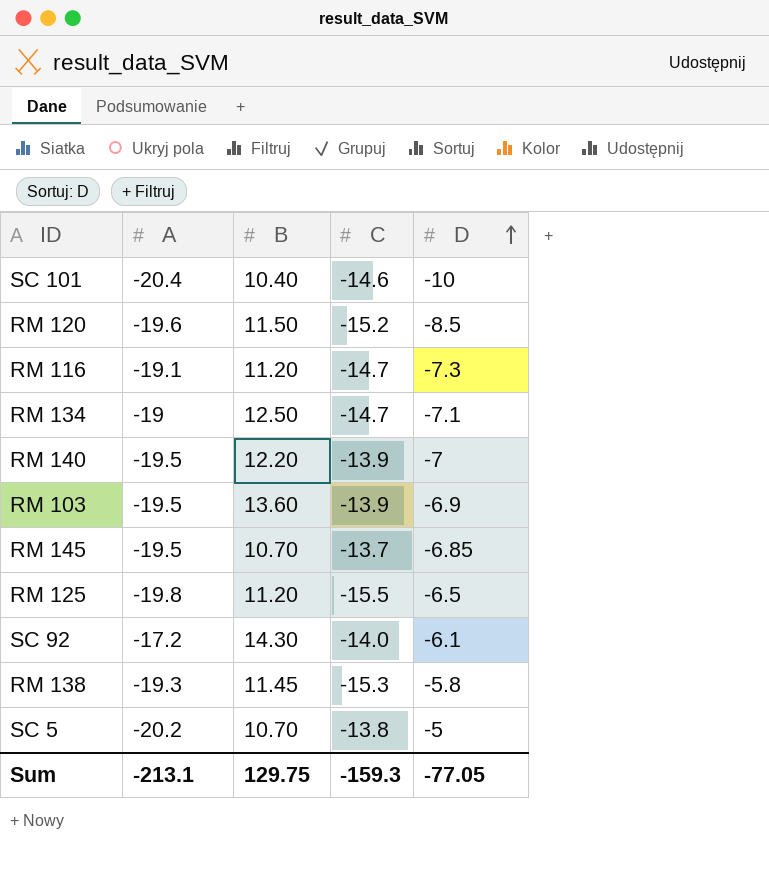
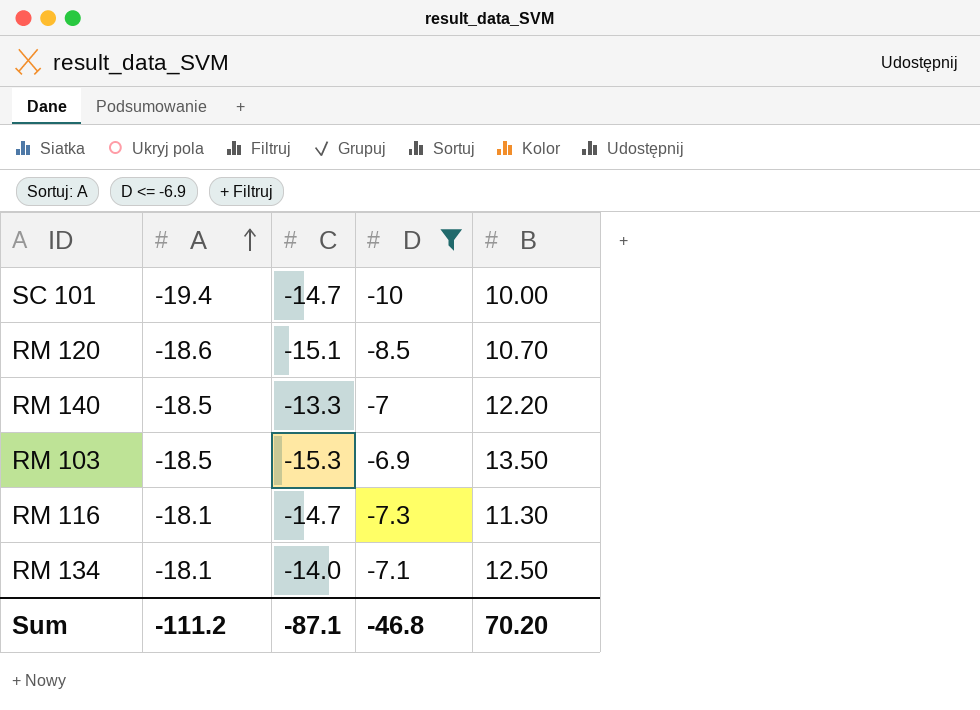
filter: none -> D <= -6.9
row order: D ascending -> A ascending
column B | position: 3 -> 5
SC 101 | A: -20.4 -> -19.4
SC 101 | C: -14.6 -> -14.7
SC 101 | B: 10.40 -> 10.00
RM 120 | A: -19.6 -> -18.6
RM 120 | C: -15.2 -> -15.1
RM 120 | B: 11.50 -> 10.70
RM 140 | A: -19.5 -> -18.5
RM 140 | C: -13.9 -> -13.3
RM 103 | A: -19.5 -> -18.5
RM 103 | C: -13.9 -> -15.3
RM 103 | B: 13.60 -> 13.50
RM 116 | A: -19.1 -> -18.1
RM 116 | B: 11.20 -> 11.30
RM 134 | A: -19 -> -18.1
RM 134 | C: -14.7 -> -14.0
Sum | A: -213.1 -> -111.2
Sum | C: -159.3 -> -87.1
Sum | D: -77.05 -> -46.8
Sum | B: 129.75 -> 70.20

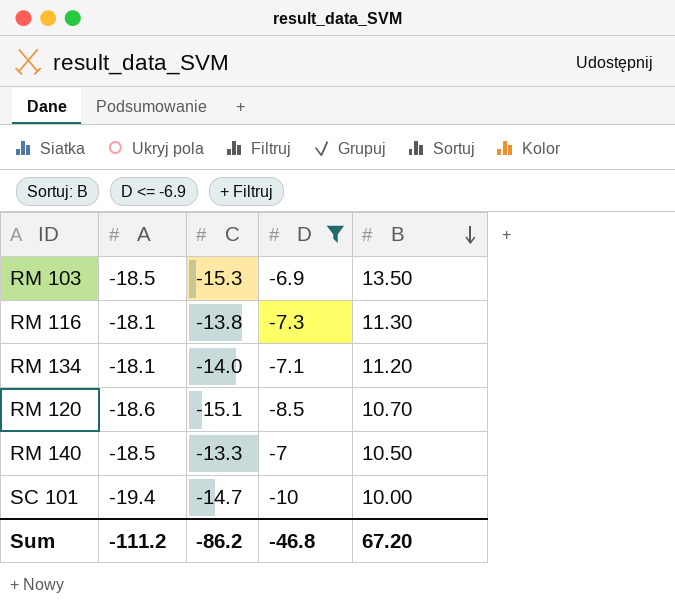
row order: A ascending -> B descending
RM 116 | C: -14.7 -> -13.8
RM 134 | B: 12.50 -> 11.20
RM 140 | B: 12.20 -> 10.50
Sum | C: -87.1 -> -86.2
Sum | B: 70.20 -> 67.20

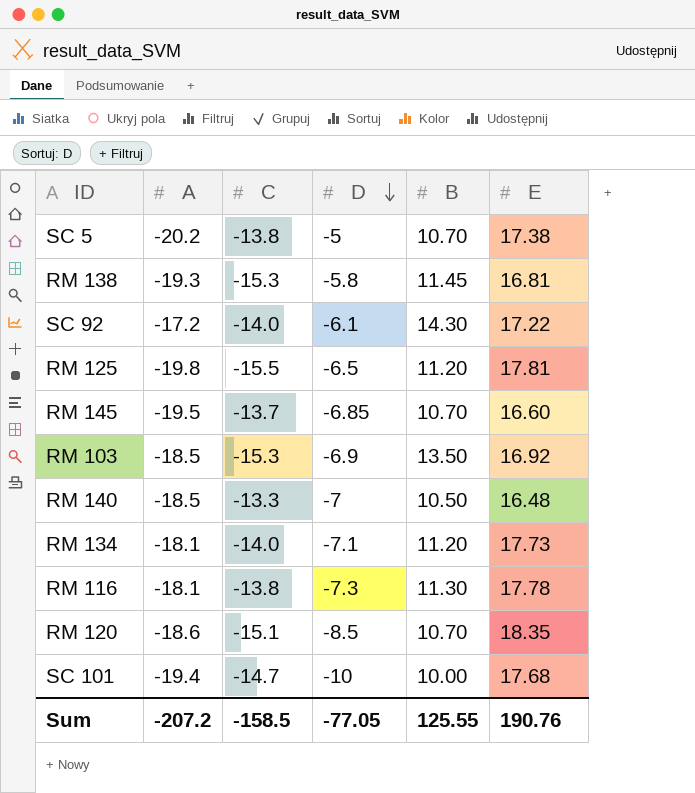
filter: D <= -6.9 -> none
row order: B descending -> D descending
column E | position: none -> 6
Sum | A: -111.2 -> -207.2
Sum | C: -86.2 -> -158.5
Sum | D: -46.8 -> -77.05
Sum | B: 67.20 -> 125.55

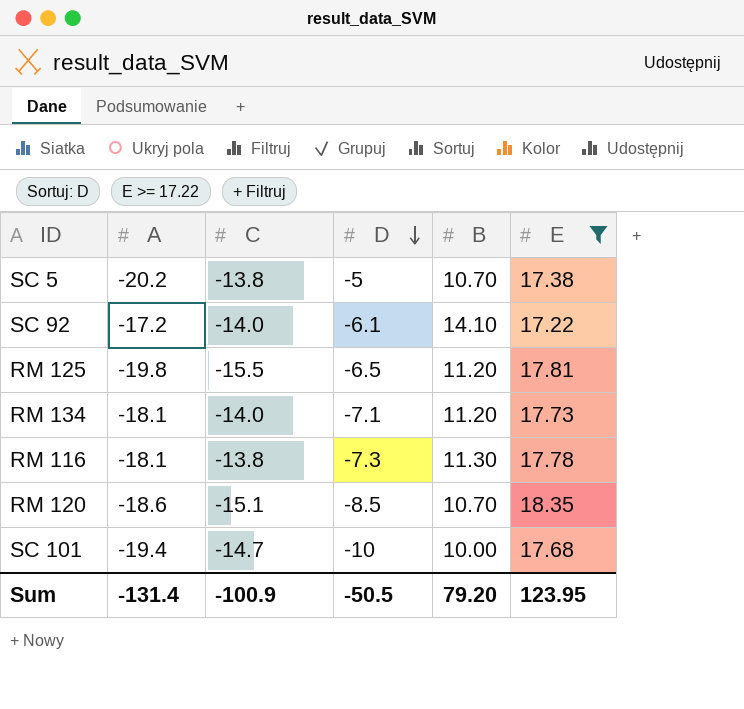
filter: none -> E >= 17.22
SC 92 | B: 14.30 -> 14.10
Sum | A: -207.2 -> -131.4
Sum | C: -158.5 -> -100.9
Sum | D: -77.05 -> -50.5
Sum | B: 125.55 -> 79.20
Sum | E: 190.76 -> 123.95

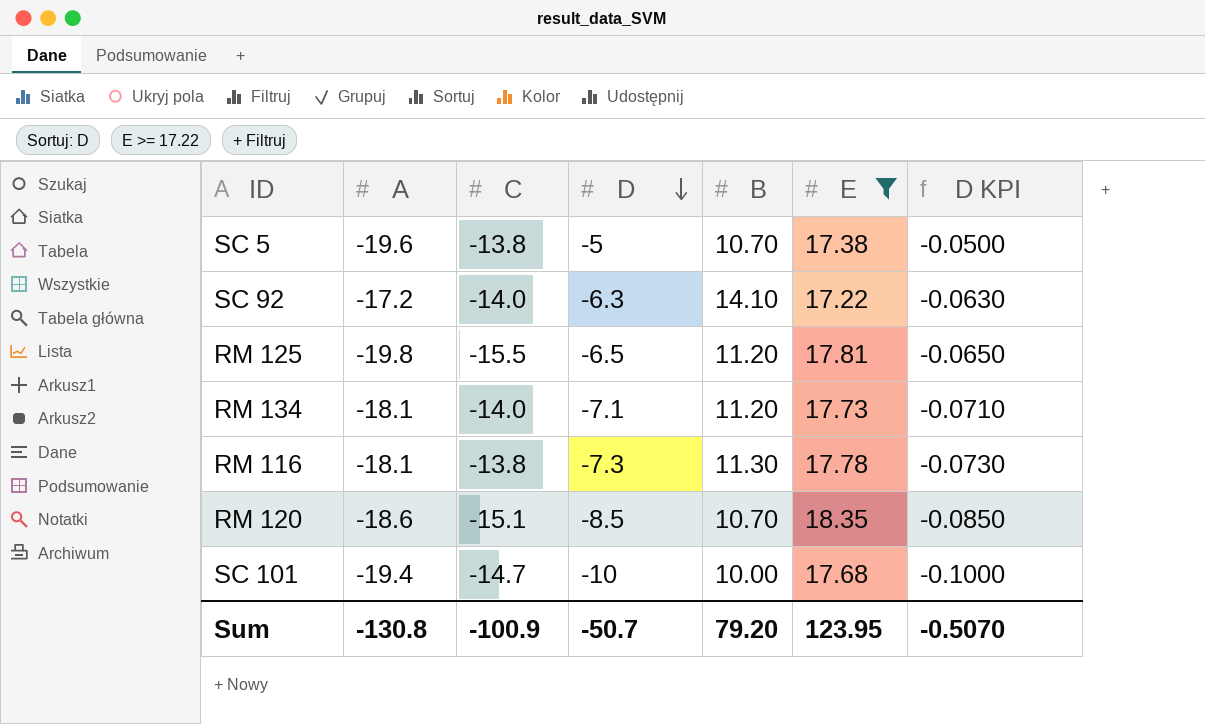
column D KPI | formula: none -> [D] * 0.01
SC 5 | A: -20.2 -> -19.6
SC 92 | D: -6.1 -> -6.3
Sum | A: -131.4 -> -130.8
Sum | D: -50.5 -> -50.7

